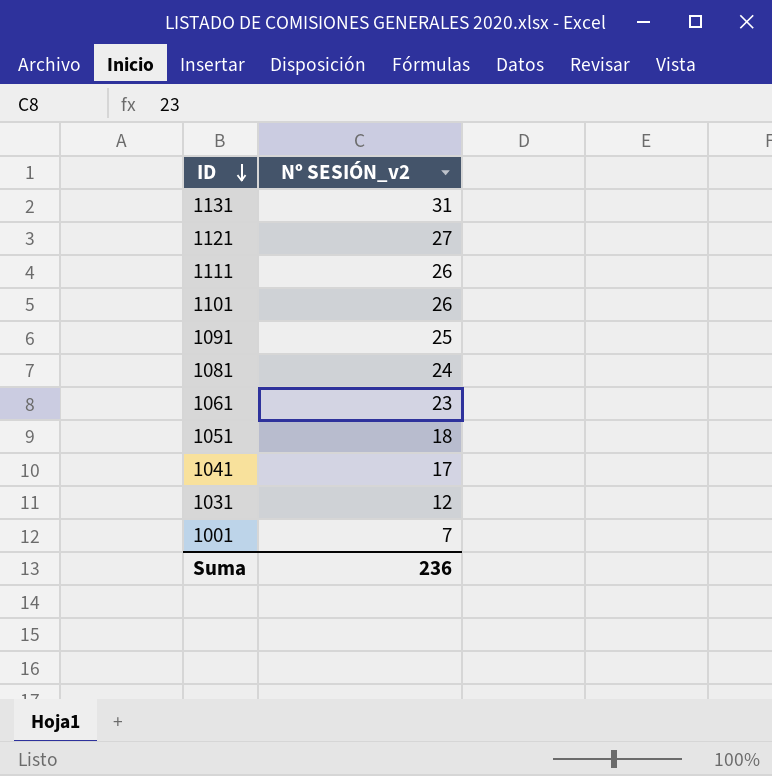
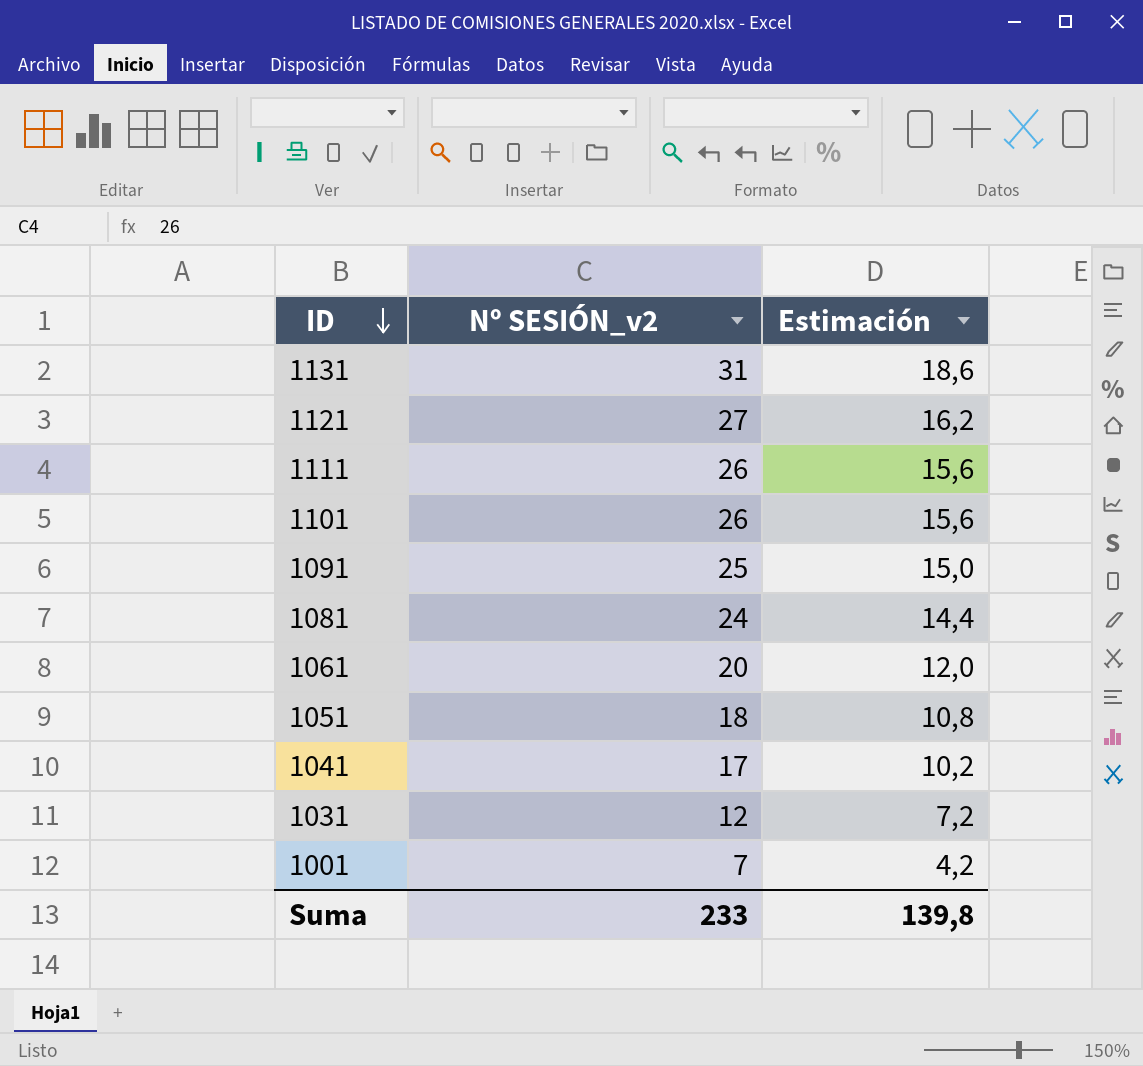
column Estimación | formula: none -> [Nº SESIÓN_v2] * 0,6
1061 | Nº SESIÓN_v2: 23 -> 20
Suma | Nº SESIÓN_v2: 236 -> 233

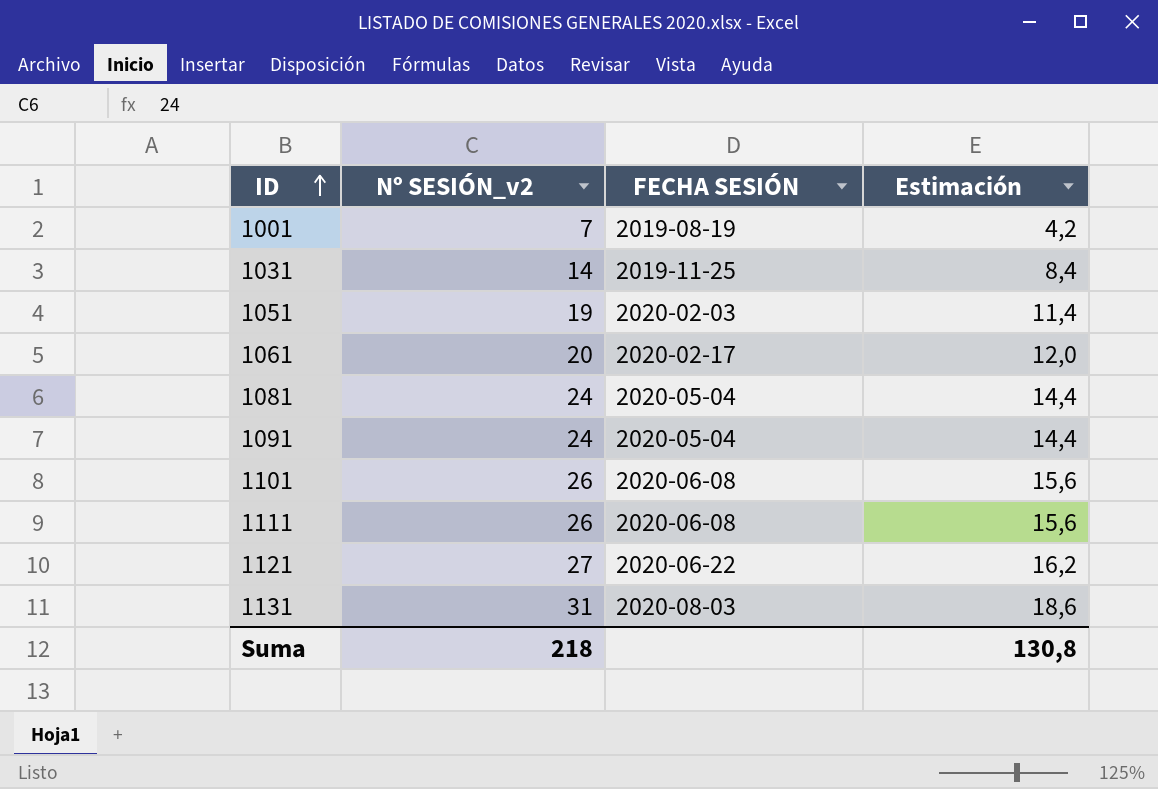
row order: ID descending -> ID ascending
column FECHA SESIÓN | position: none -> 3
row 1041: 17 | 10,2 -> none
1031 | Nº SESIÓN_v2: 12 -> 14
1031 | Estimación: 7,2 -> 8,4
1051 | Nº SESIÓN_v2: 18 -> 19
1051 | Estimación: 10,8 -> 11,4
1091 | Nº SESIÓN_v2: 25 -> 24
1091 | Estimación: 15,0 -> 14,4
Suma | Nº SESIÓN_v2: 233 -> 218
Suma | Estimación: 139,8 -> 130,8

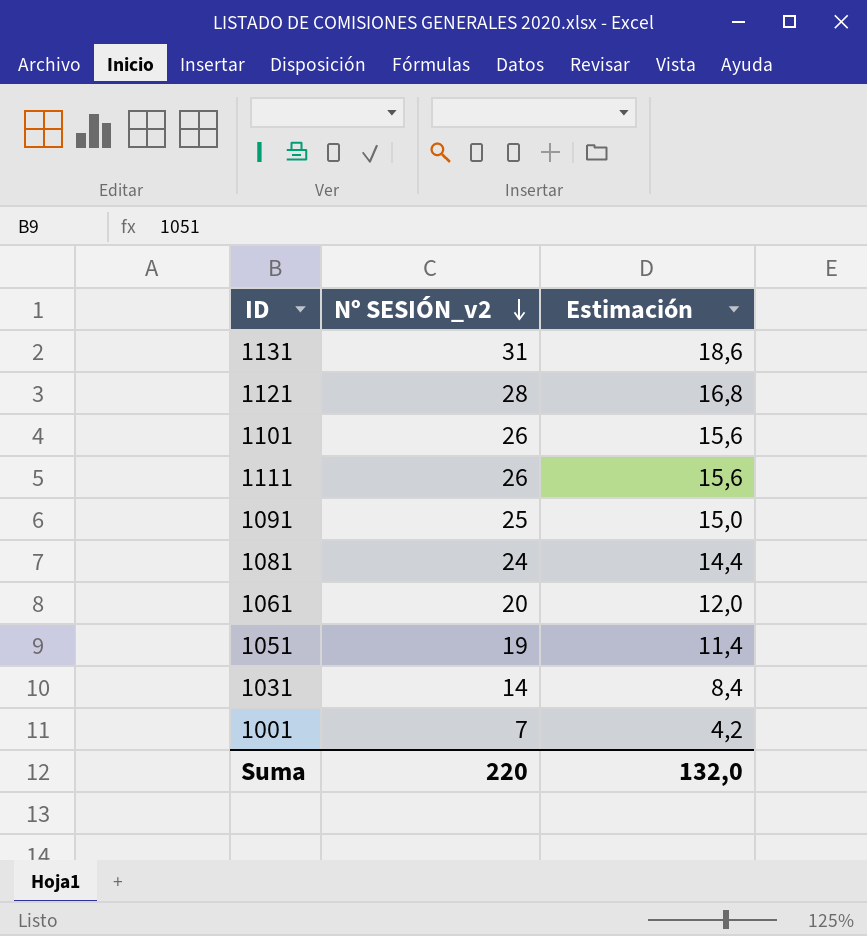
row order: ID ascending -> Nº SESIÓN_v2 descending
column FECHA SESIÓN | position: 3 -> none
1121 | Nº SESIÓN_v2: 27 -> 28
1121 | Estimación: 16,2 -> 16,8
1091 | Nº SESIÓN_v2: 24 -> 25
1091 | Estimación: 14,4 -> 15,0
Suma | Nº SESIÓN_v2: 218 -> 220
Suma | Estimación: 130,8 -> 132,0

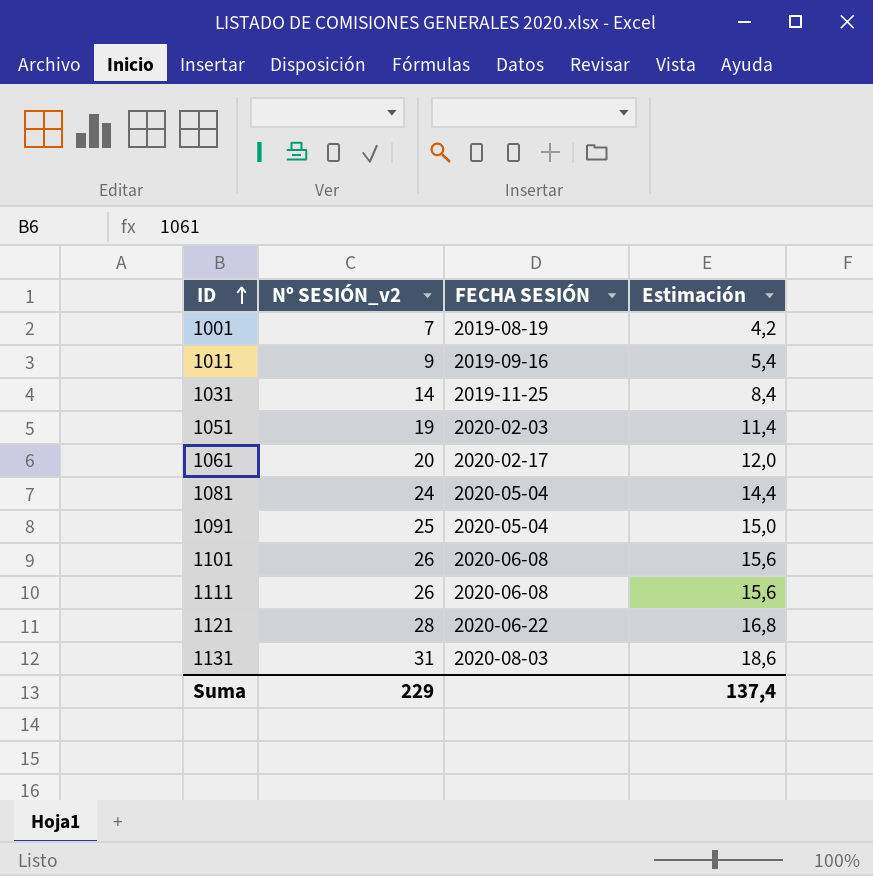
row order: Nº SESIÓN_v2 descending -> ID ascending
column FECHA SESIÓN | position: none -> 3
row 1011: none -> 9 | 2019-09-16 | 5,4
Suma | Nº SESIÓN_v2: 220 -> 229
Suma | Estimación: 132,0 -> 137,4

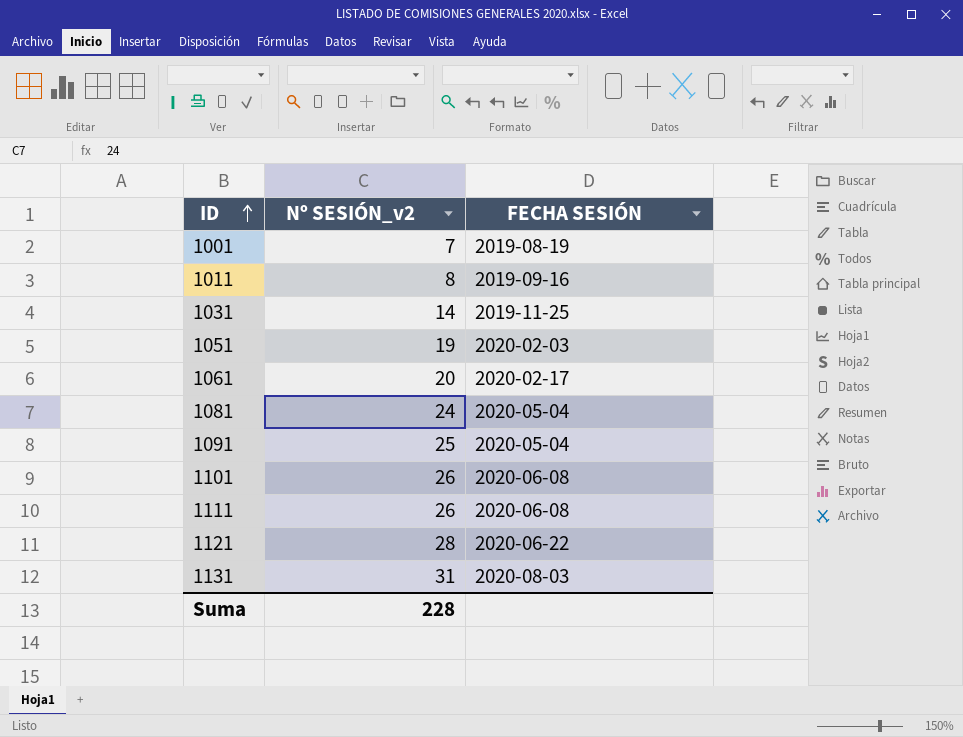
column Estimación | formula: [Nº SESIÓN_v2] * 0,6 -> none
1011 | Nº SESIÓN_v2: 9 -> 8
Suma | Nº SESIÓN_v2: 229 -> 228

